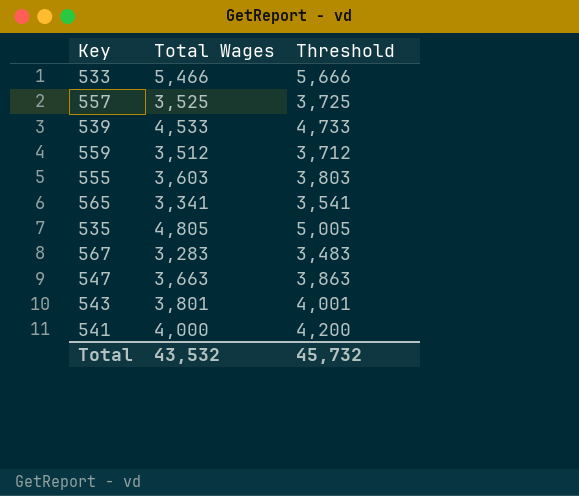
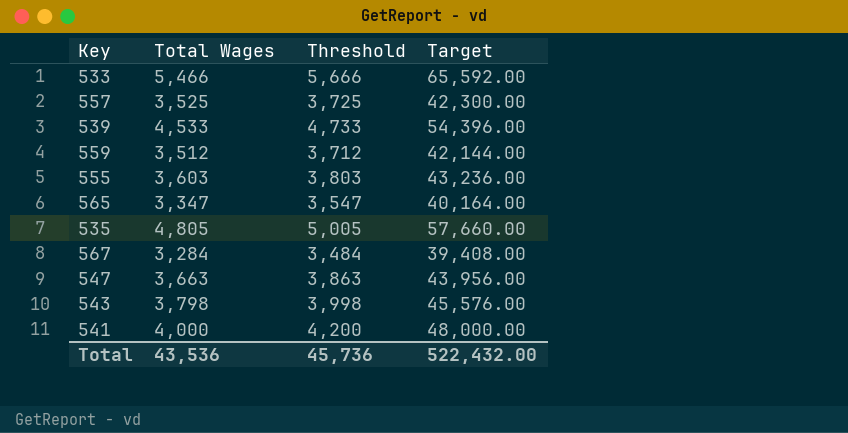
column Target | formula: none -> [Total Wages] * 12
565 | Total Wages: 3,341 -> 3,347
565 | Threshold: 3,541 -> 3,547
567 | Total Wages: 3,283 -> 3,284
567 | Threshold: 3,483 -> 3,484
543 | Total Wages: 3,801 -> 3,798
543 | Threshold: 4,001 -> 3,998
Total | Total Wages: 43,532 -> 43,536
Total | Threshold: 45,732 -> 45,736

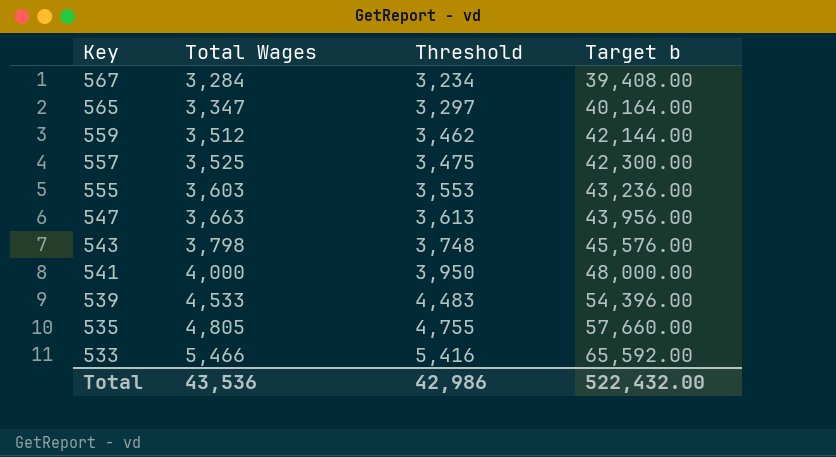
row order: none -> Key descending
column Threshold | formula: [Total Wages] + 200 -> [Total Wages] - 50
column name: Target -> Target b
Total | Threshold: 45,736 -> 42,986

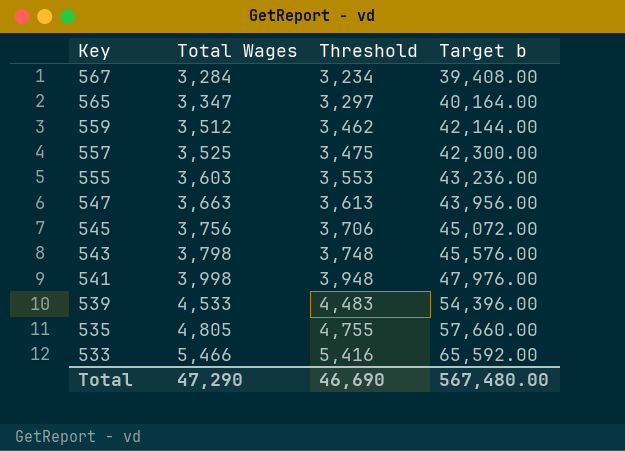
row 545: none -> 3,756 | 3,706 | 45,072.00
541 | Total Wages: 4,000 -> 3,998
541 | Threshold: 3,950 -> 3,948
541 | Target b: 48,000.00 -> 47,976.00
Total | Total Wages: 43,536 -> 47,290
Total | Threshold: 42,986 -> 46,690
Total | Target b: 522,432.00 -> 567,480.00

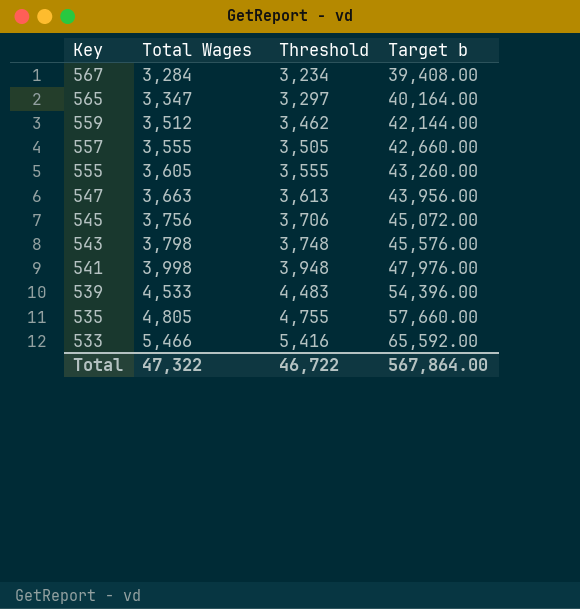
557 | Total Wages: 3,525 -> 3,555
557 | Threshold: 3,475 -> 3,505
557 | Target b: 42,300.00 -> 42,660.00
555 | Total Wages: 3,603 -> 3,605
555 | Threshold: 3,553 -> 3,555
555 | Target b: 43,236.00 -> 43,260.00
Total | Total Wages: 47,290 -> 47,322
Total | Threshold: 46,690 -> 46,722
Total | Target b: 567,480.00 -> 567,864.00

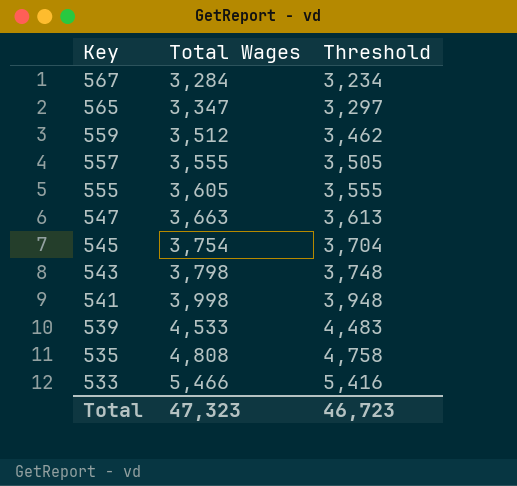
column Target b | formula: [Total Wages] * 12 -> none
545 | Total Wages: 3,756 -> 3,754
545 | Threshold: 3,706 -> 3,704
535 | Total Wages: 4,805 -> 4,808
535 | Threshold: 4,755 -> 4,758
Total | Total Wages: 47,322 -> 47,323
Total | Threshold: 46,722 -> 46,723

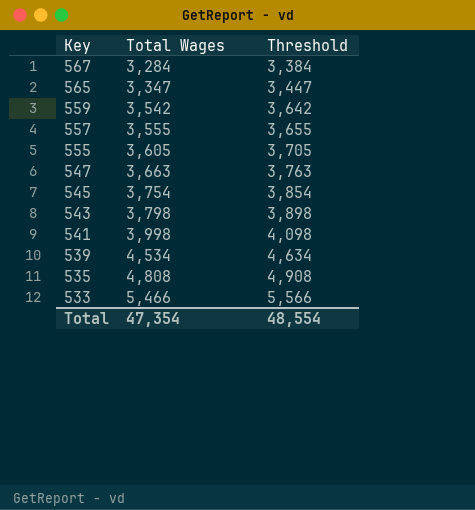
column Threshold | formula: [Total Wages] - 50 -> [Total Wages] + 100
559 | Total Wages: 3,512 -> 3,542
539 | Total Wages: 4,533 -> 4,534
Total | Total Wages: 47,323 -> 47,354
Total | Threshold: 46,723 -> 48,554

